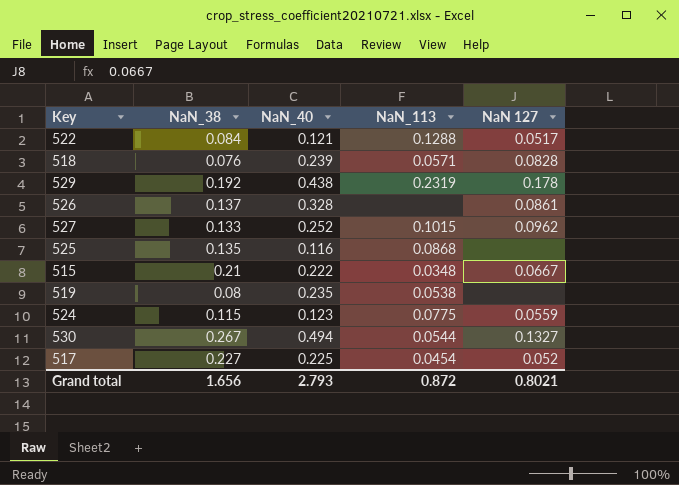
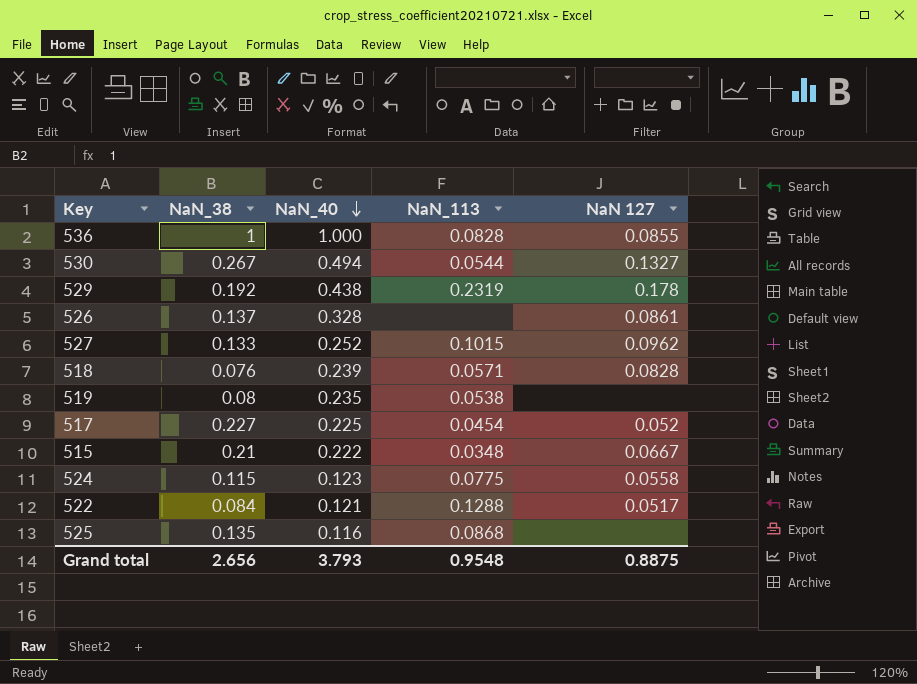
row order: none -> NaN_40 descending
row 536: none -> 1 | 1.000 | 0.0828 | 0.0855
524 | NaN 127: 0.0559 -> 0.0558
Grand total | NaN_38: 1.656 -> 2.656
Grand total | NaN_40: 2.793 -> 3.793
Grand total | NaN_113: 0.872 -> 0.9548
Grand total | NaN 127: 0.8021 -> 0.8875

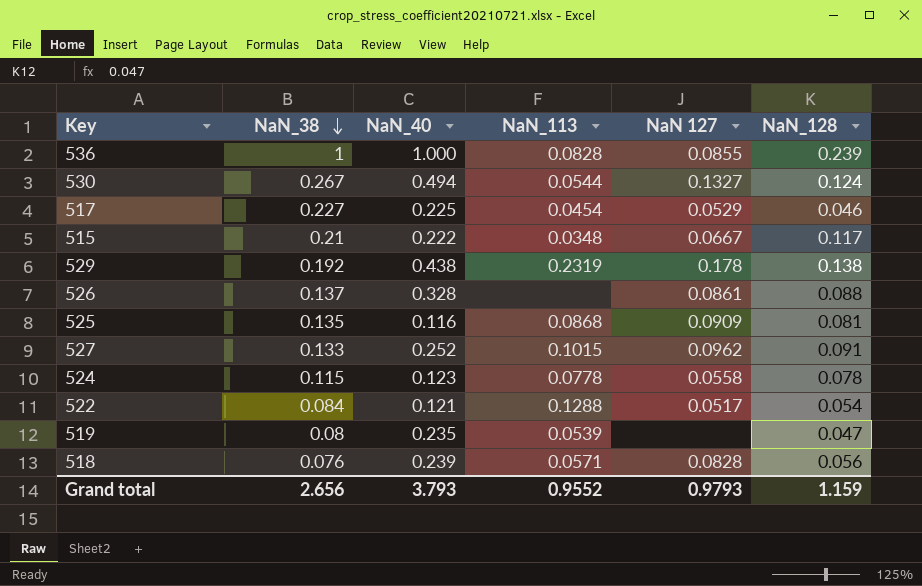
row order: NaN_40 descending -> NaN_38 descending
column NaN_128 | position: none -> 6
517 | NaN 127: 0.052 -> 0.0529
525 | NaN 127: none -> 0.0909
524 | NaN_113: 0.0775 -> 0.0778
519 | NaN_113: 0.0538 -> 0.0539
Grand total | NaN_113: 0.9548 -> 0.9552
Grand total | NaN 127: 0.8875 -> 0.9793

